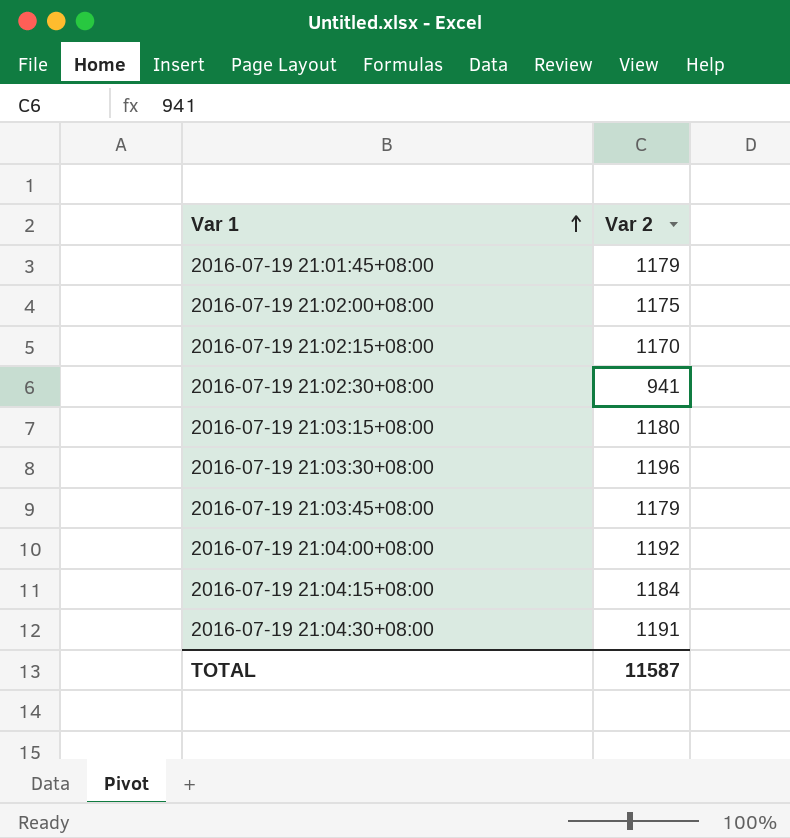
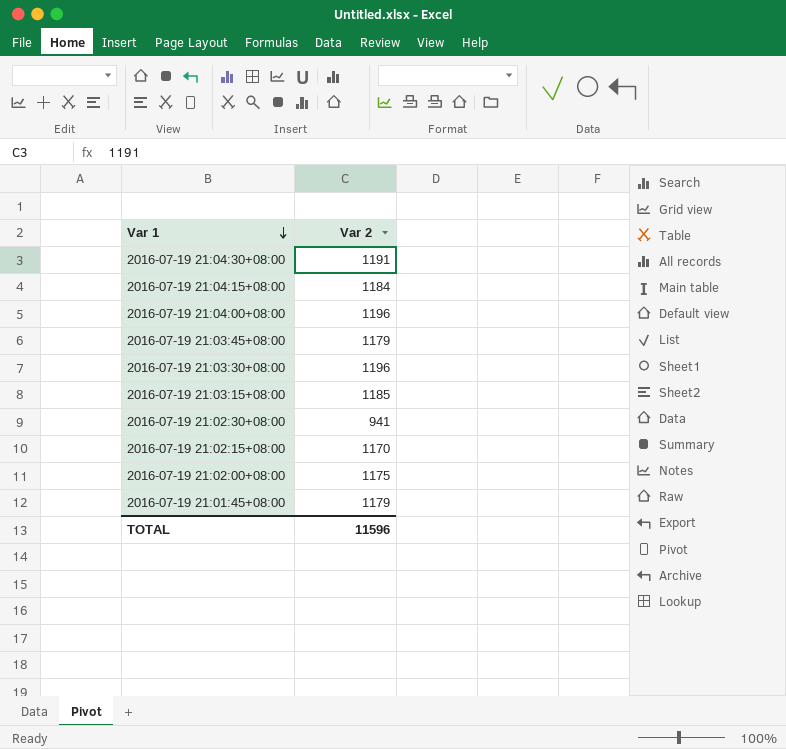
row order: Var 1 ascending -> Var 1 descending
2016-07-19 21:04:00+08:00 | Var 2: 1192 -> 1196
2016-07-19 21:03:15+08:00 | Var 2: 1180 -> 1185
TOTAL | Var 2: 11587 -> 11596

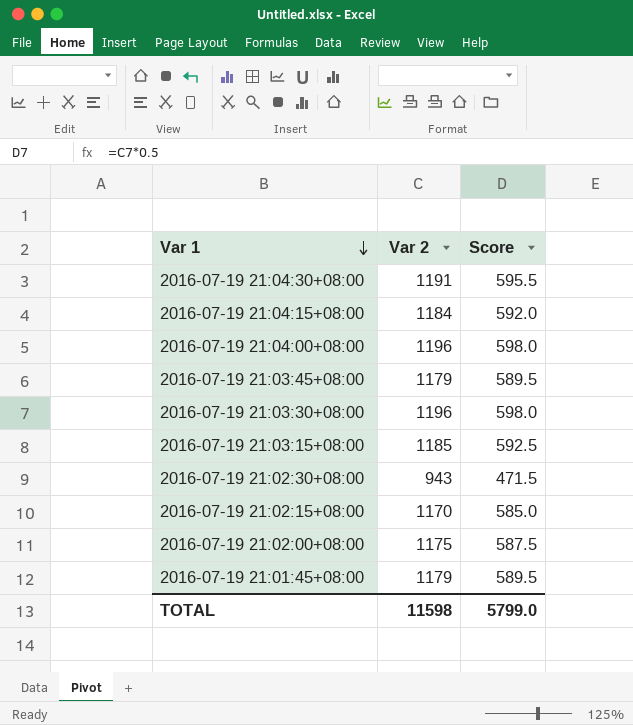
column Score | formula: none -> [Var 2] * 0.5
2016-07-19 21:02:30+08:00 | Var 2: 941 -> 943
TOTAL | Var 2: 11596 -> 11598

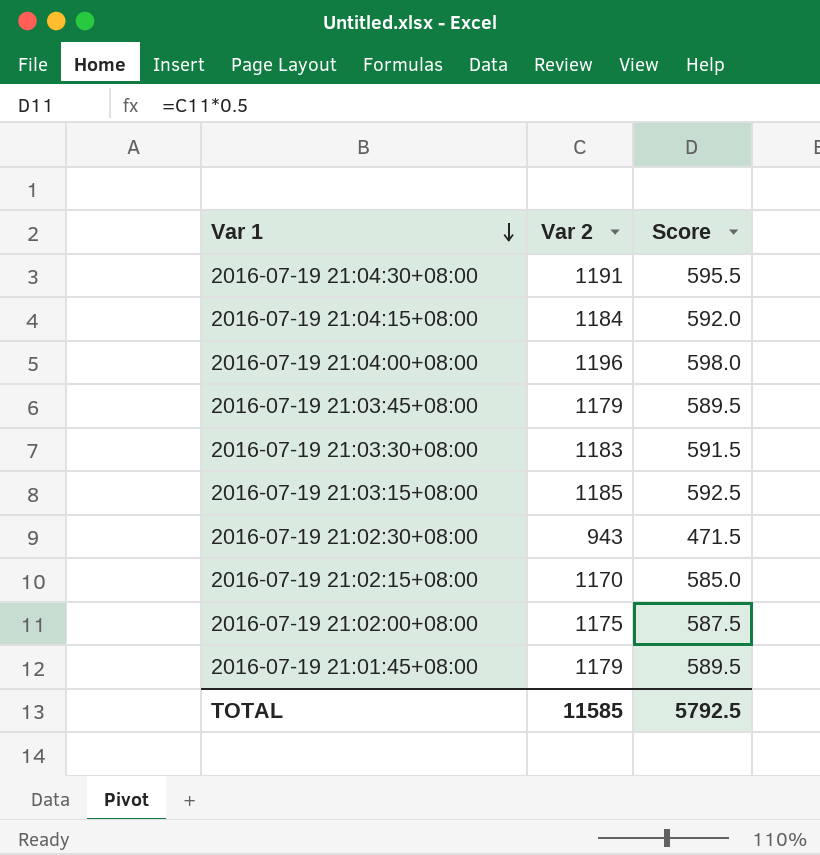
2016-07-19 21:03:30+08:00 | Var 2: 1196 -> 1183
2016-07-19 21:03:30+08:00 | Score: 598.0 -> 591.5
TOTAL | Var 2: 11598 -> 11585
TOTAL | Score: 5799.0 -> 5792.5

